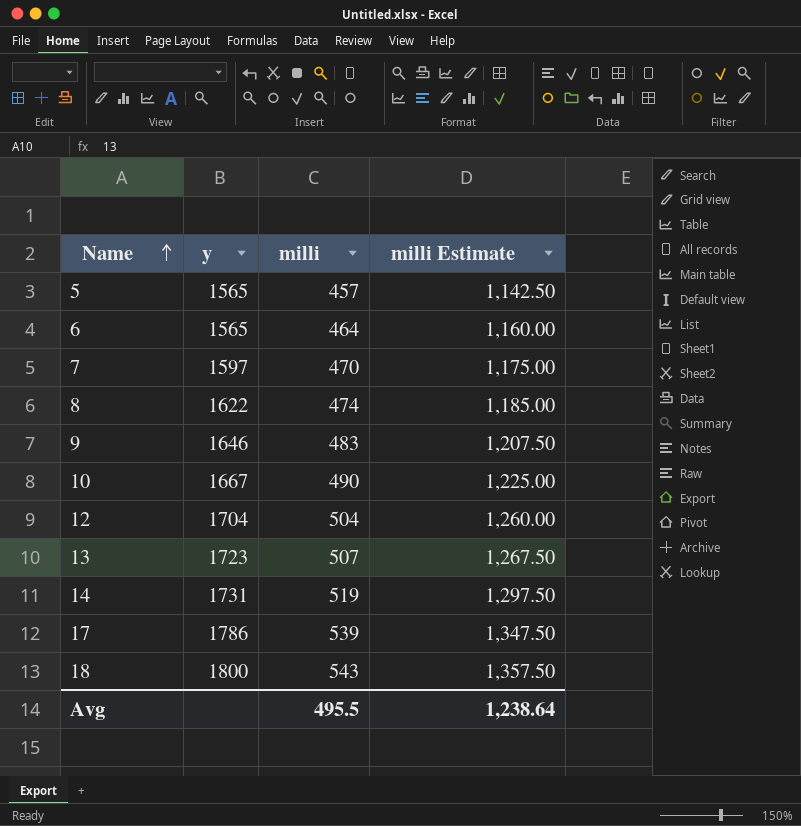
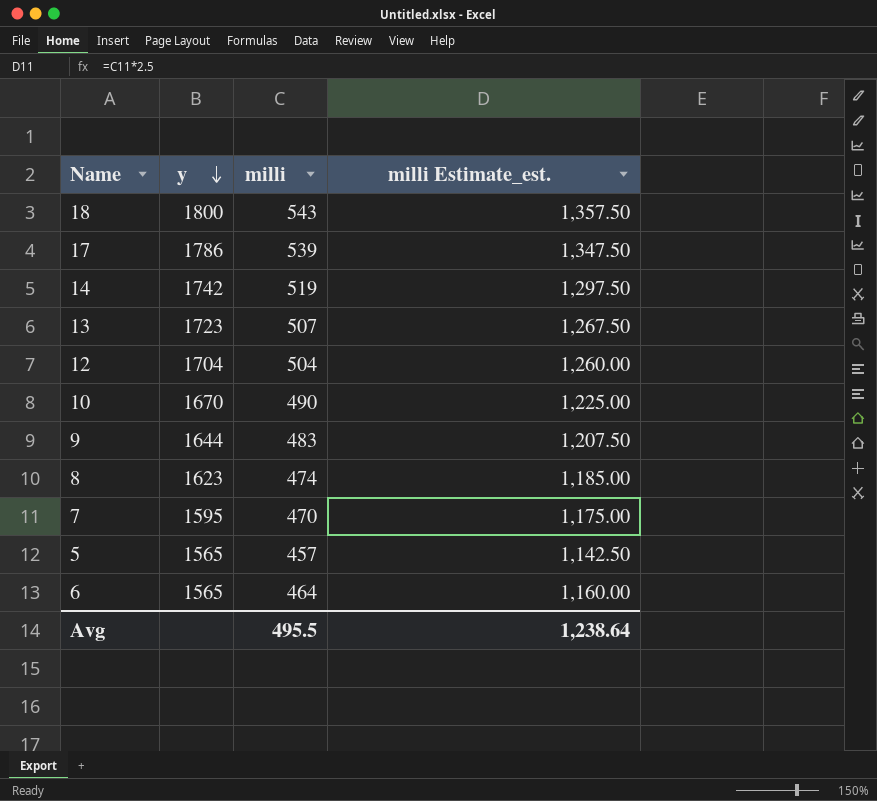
row order: Name ascending -> y descending
column name: milli Estimate -> milli Estimate_est.
14 | y: 1731 -> 1742
10 | y: 1667 -> 1670
9 | y: 1646 -> 1644
8 | y: 1622 -> 1623
7 | y: 1597 -> 1595

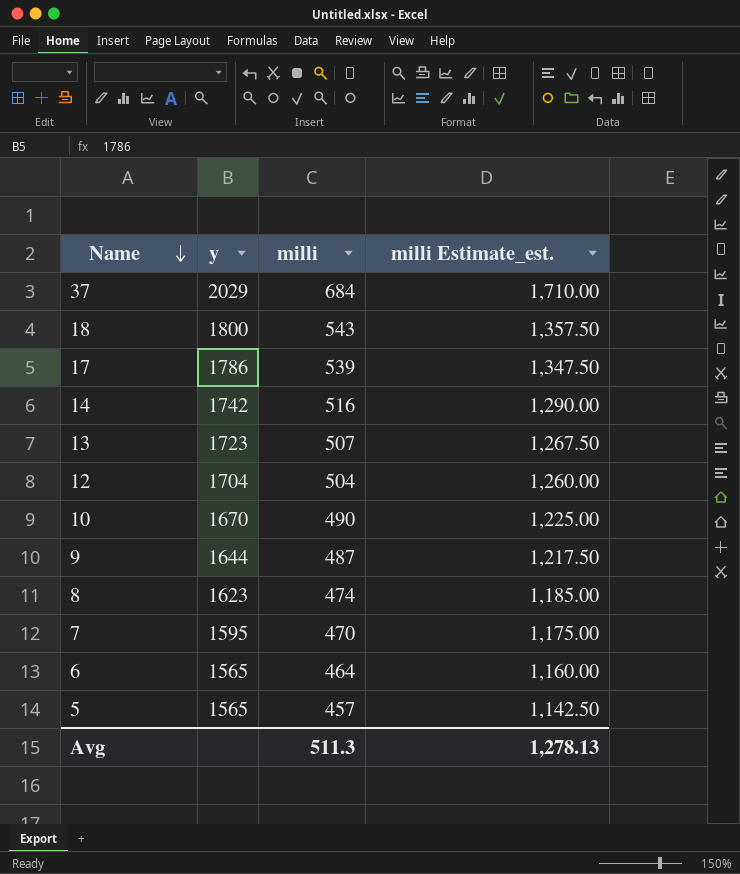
row order: y descending -> Name descending
row 37: none -> 2029 | 684 | 1,710.00
14 | milli: 519 -> 516
14 | milli Estimate_est.: 1,297.50 -> 1,290.00
9 | milli: 483 -> 487
9 | milli Estimate_est.: 1,207.50 -> 1,217.50
Avg | milli: 495.5 -> 511.3
Avg | milli Estimate_est.: 1,238.64 -> 1,278.13

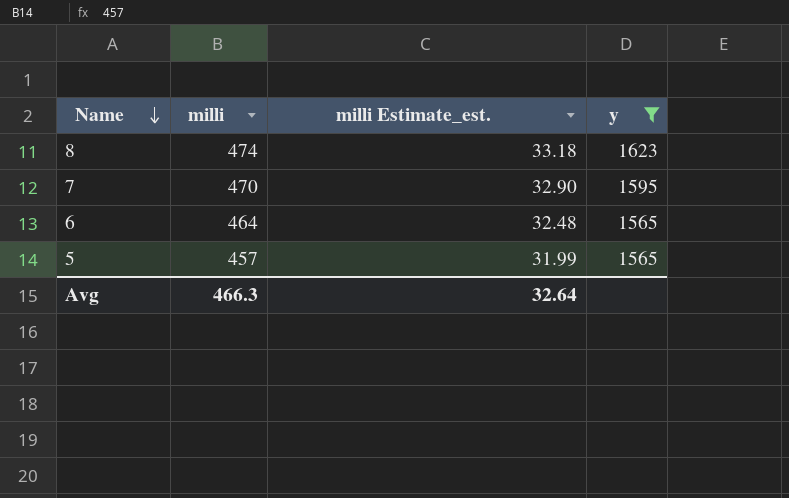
filter: none -> y <= 1623
column milli Estimate_est. | formula: [milli] * 2.5 -> [milli] * 0.07
column y | position: 2 -> 4
Avg | milli: 511.3 -> 466.3
Avg | milli Estimate_est.: 1,278.13 -> 32.64

